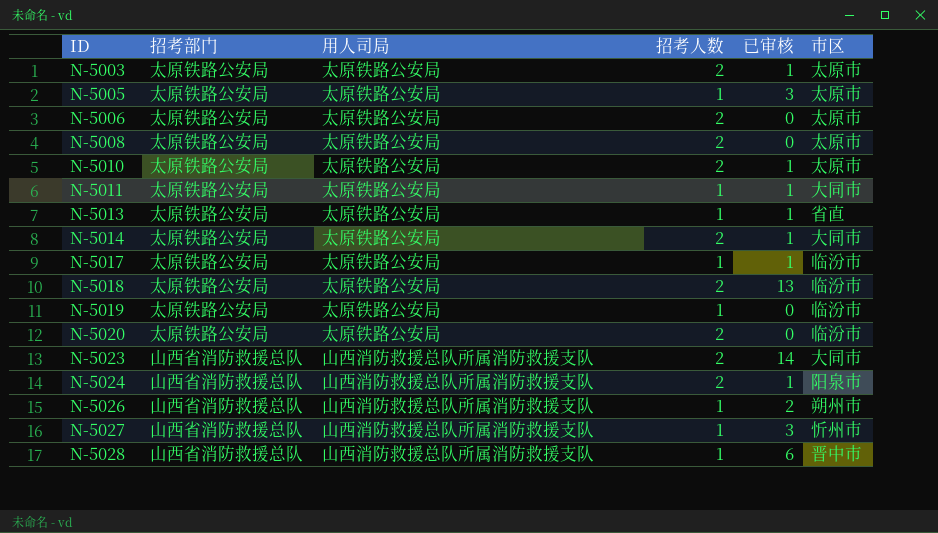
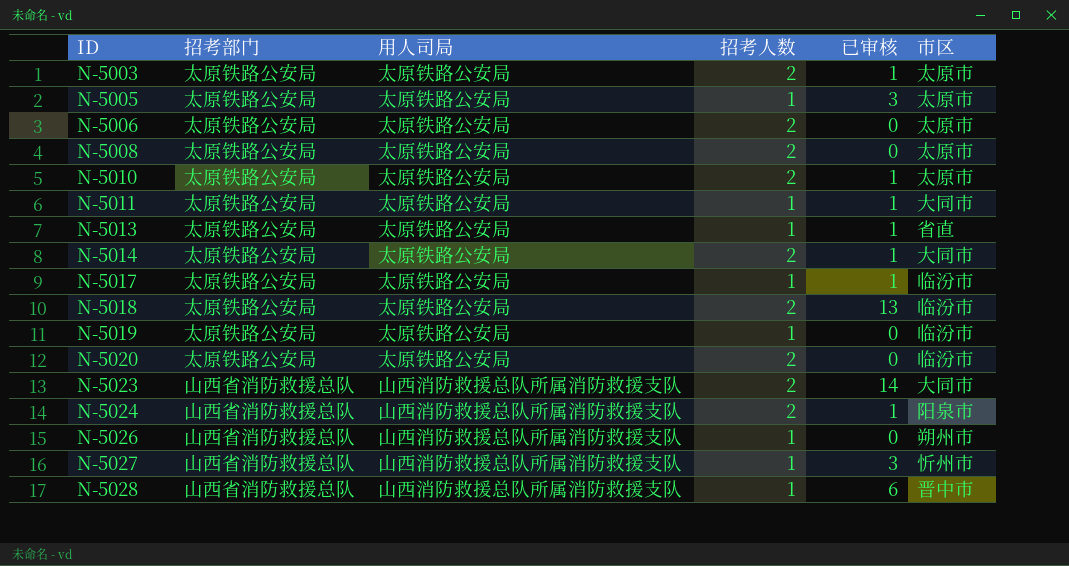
N-5026 | 已审核: 2 -> 0

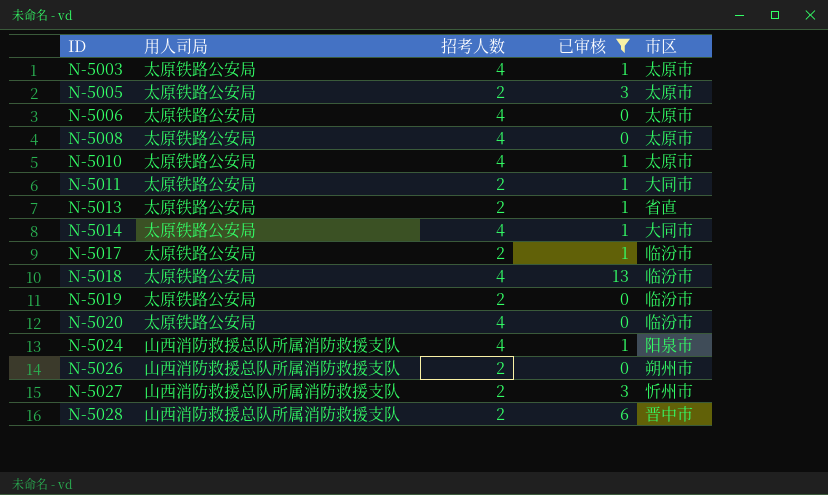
filter: none -> 已审核 != 14
column 招考部门 | position: 2 -> none
N-5003 | 招考人数: 2 -> 4
N-5005 | 招考人数: 1 -> 2
N-5006 | 招考人数: 2 -> 4
N-5008 | 招考人数: 2 -> 4
N-5010 | 招考人数: 2 -> 4
N-5011 | 招考人数: 1 -> 2
N-5013 | 招考人数: 1 -> 2
N-5014 | 招考人数: 2 -> 4
N-5017 | 招考人数: 1 -> 2
N-5018 | 招考人数: 2 -> 4
N-5019 | 招考人数: 1 -> 2
N-5020 | 招考人数: 2 -> 4
N-5024 | 招考人数: 2 -> 4
N-5026 | 招考人数: 1 -> 2
N-5027 | 招考人数: 1 -> 2
N-5028 | 招考人数: 1 -> 2

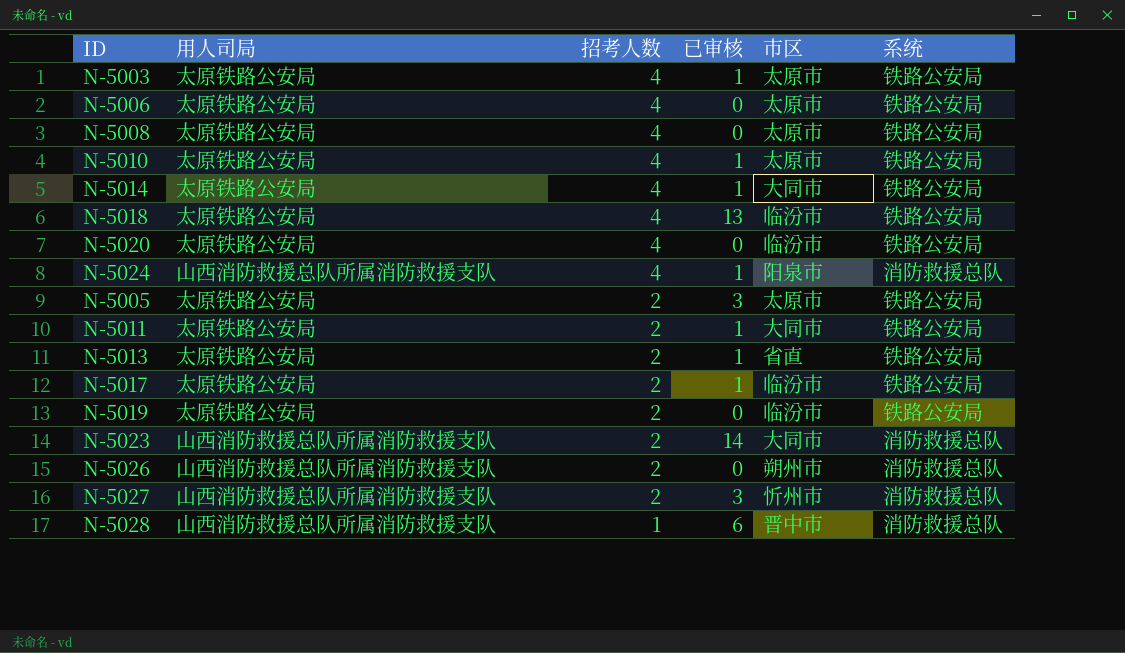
filter: 已审核 != 14 -> none
row order: ID ascending -> 招考人数 descending
column 系统 | position: none -> 6
N-5028 | 招考人数: 2 -> 1

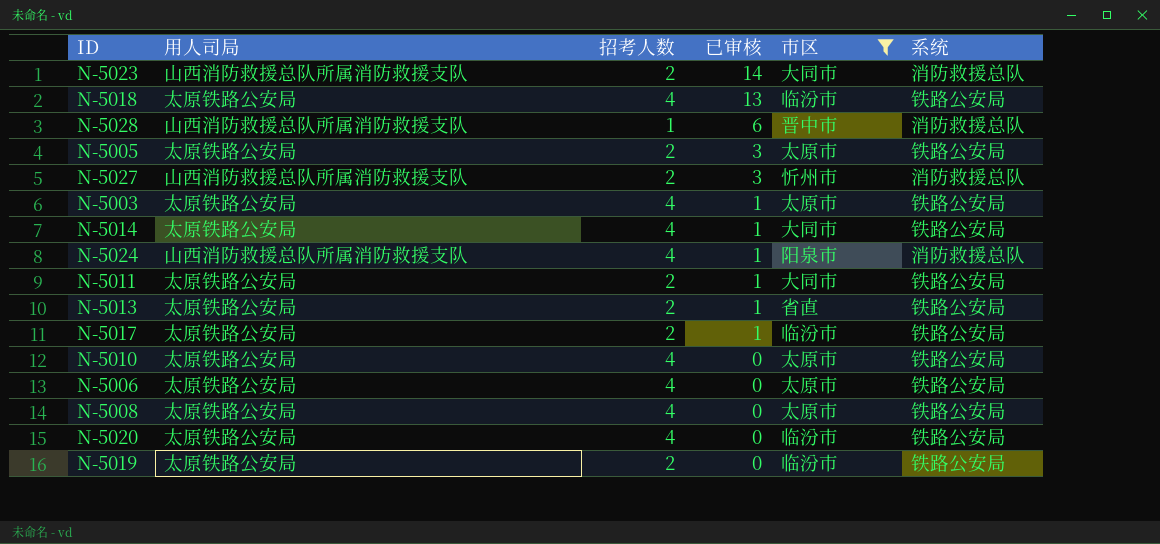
filter: none -> 市区 != 朔州市
row order: 招考人数 descending -> 已审核 descending
N-5010 | 已审核: 1 -> 0

